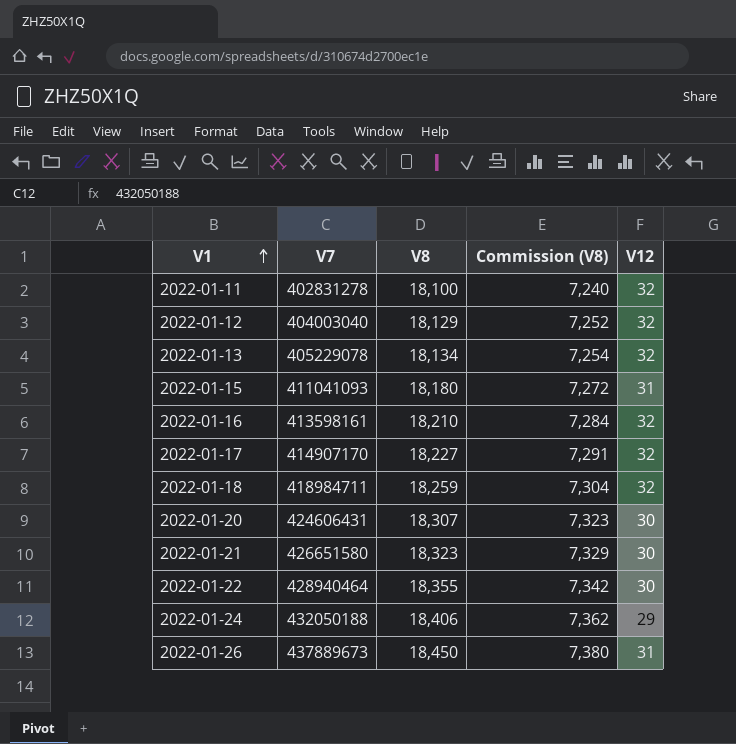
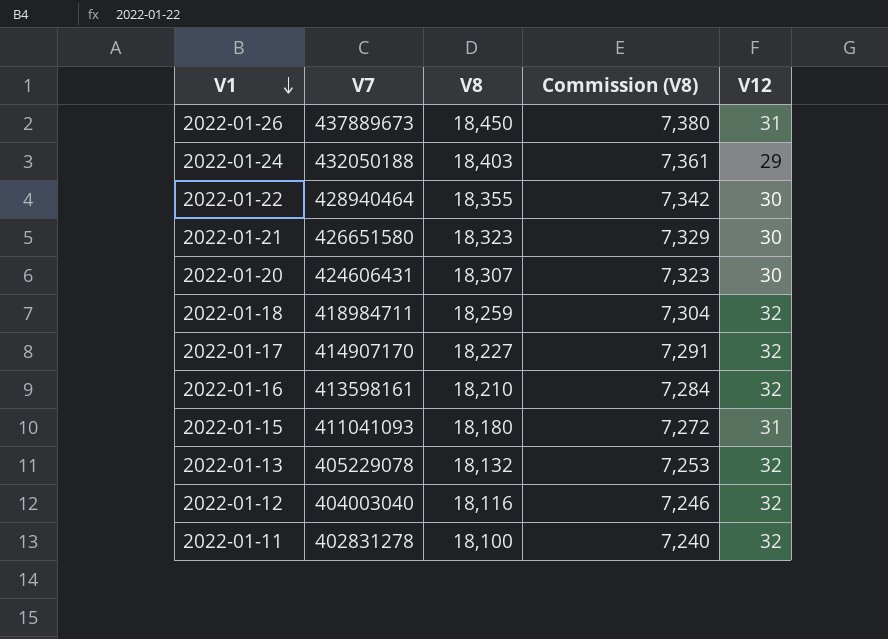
row order: V1 ascending -> V1 descending
2022-01-24 | V8: 18,406 -> 18,403
2022-01-24 | Commission (V8): 7,362 -> 7,361
2022-01-13 | V8: 18,134 -> 18,132
2022-01-13 | Commission (V8): 7,254 -> 7,253
2022-01-12 | V8: 18,129 -> 18,116
2022-01-12 | Commission (V8): 7,252 -> 7,246

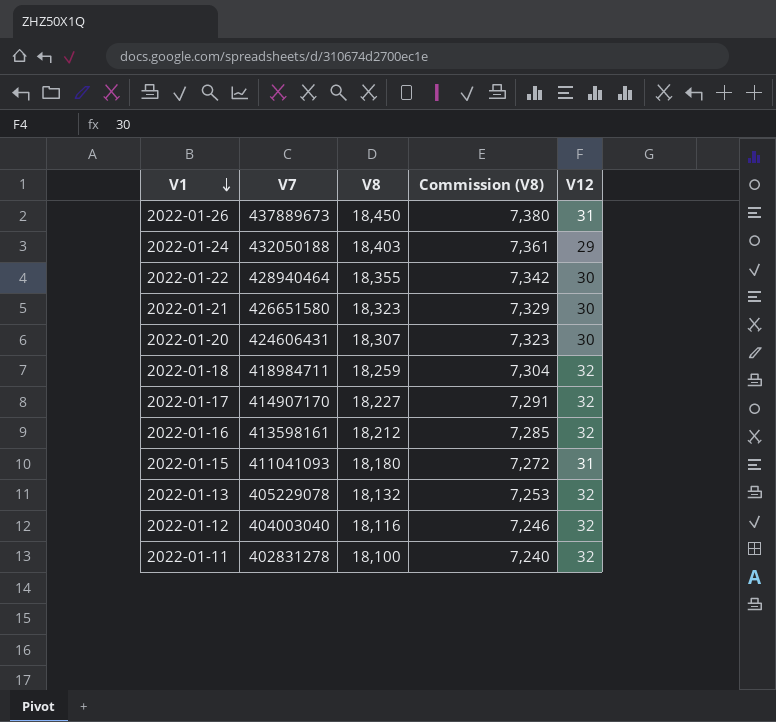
2022-01-16 | V8: 18,210 -> 18,212
2022-01-16 | Commission (V8): 7,284 -> 7,285

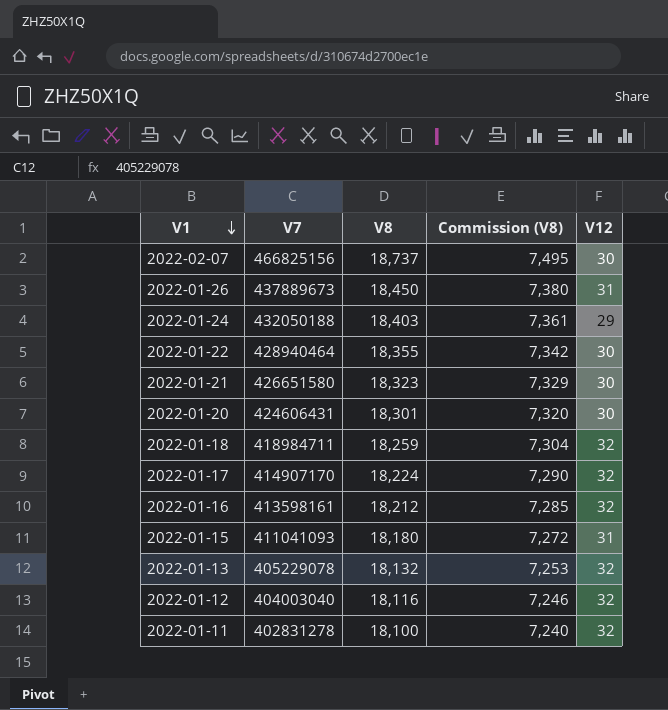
row 2022-02-07: none -> 466825156 | 18,737 | 7,495 | 30
2022-01-20 | V8: 18,307 -> 18,301
2022-01-20 | Commission (V8): 7,323 -> 7,320
2022-01-17 | V8: 18,227 -> 18,224
2022-01-17 | Commission (V8): 7,291 -> 7,290

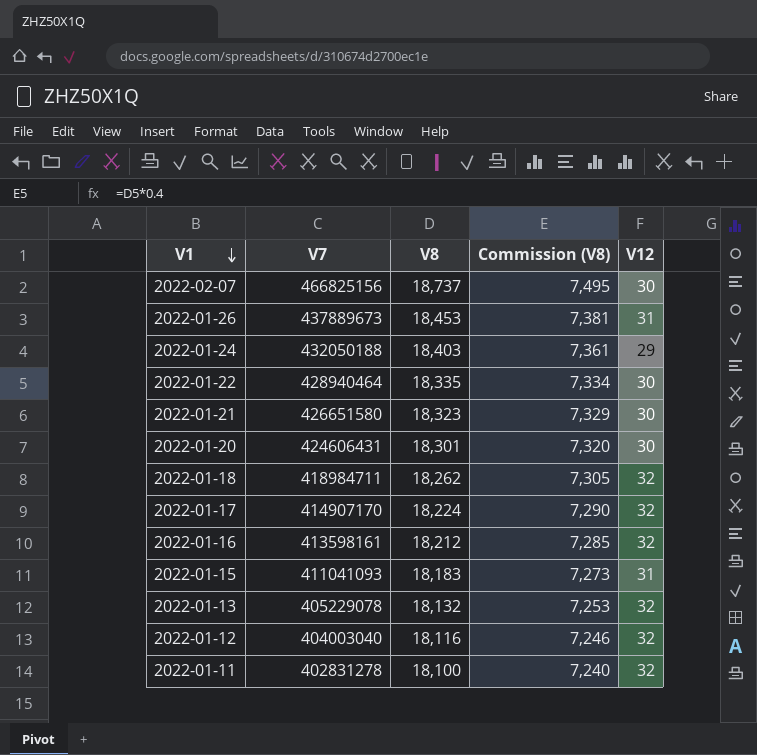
2022-01-26 | V8: 18,450 -> 18,453
2022-01-26 | Commission (V8): 7,380 -> 7,381
2022-01-22 | V8: 18,355 -> 18,335
2022-01-22 | Commission (V8): 7,342 -> 7,334
2022-01-18 | V8: 18,259 -> 18,262
2022-01-18 | Commission (V8): 7,304 -> 7,305
2022-01-15 | V8: 18,180 -> 18,183
2022-01-15 | Commission (V8): 7,272 -> 7,273

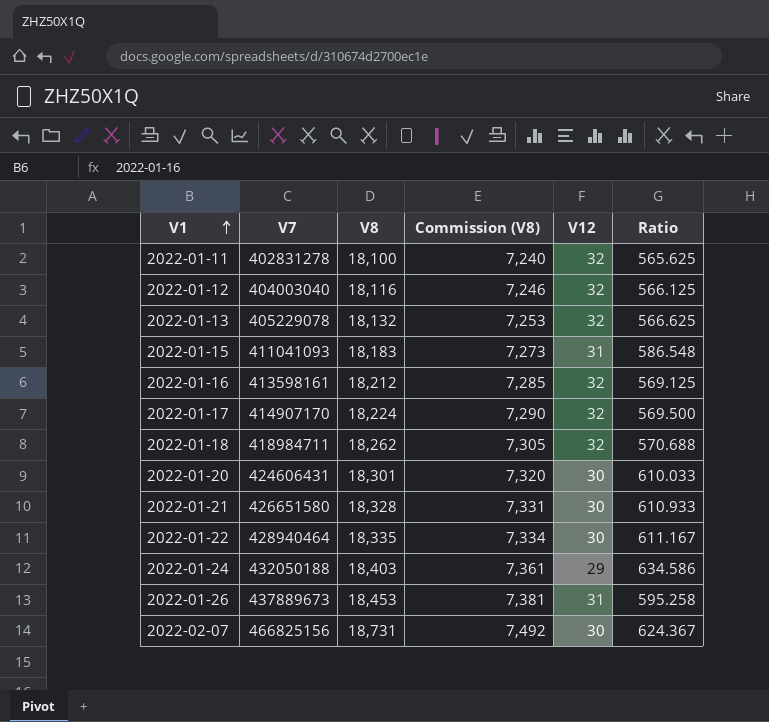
row order: V1 descending -> V1 ascending
column Ratio | formula: none -> [V8] / [V12]
2022-01-21 | V8: 18,323 -> 18,328
2022-01-21 | Commission (V8): 7,329 -> 7,331
2022-02-07 | V8: 18,737 -> 18,731
2022-02-07 | Commission (V8): 7,495 -> 7,492

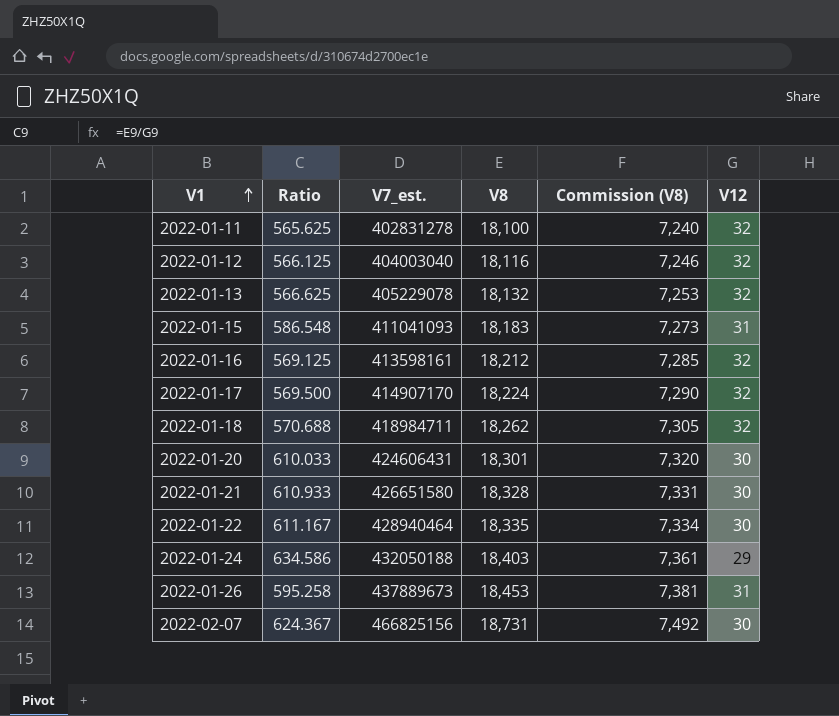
column Ratio | position: 6 -> 2
column name: V7 -> V7_est.

